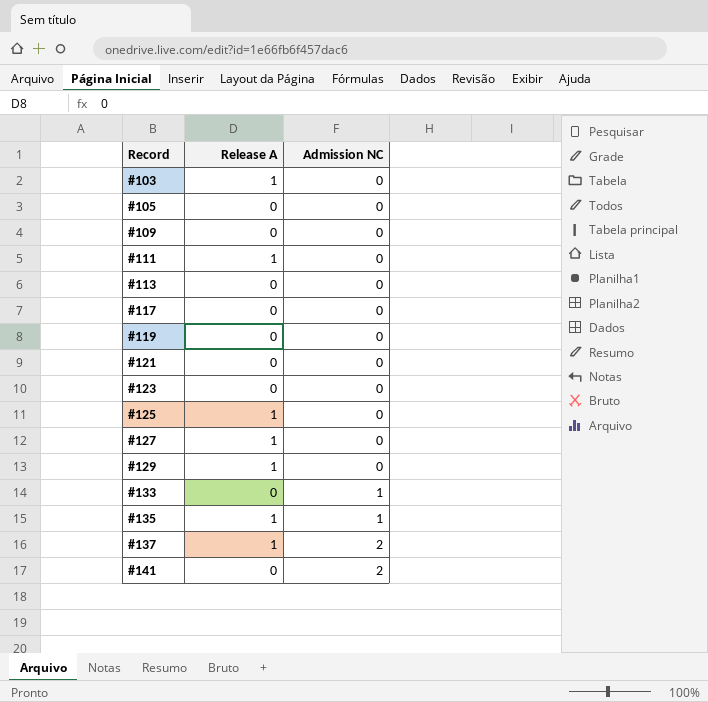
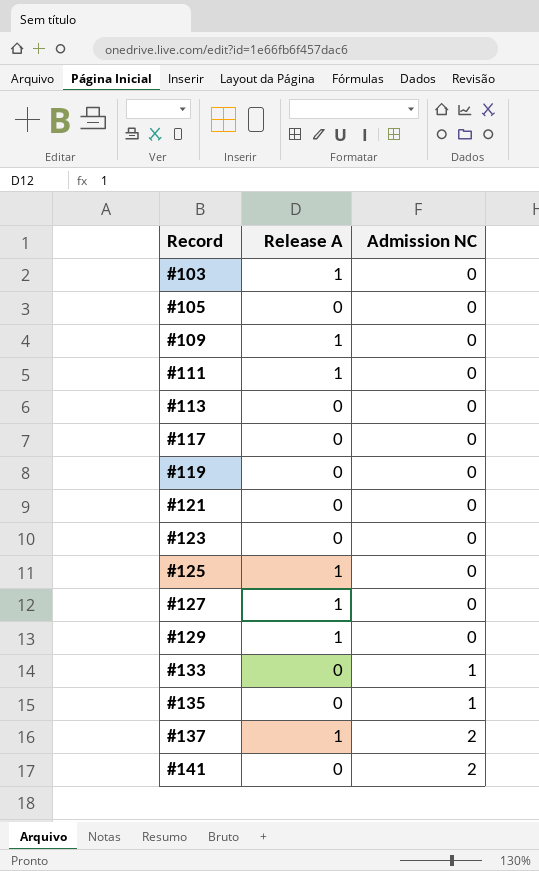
#109 | Release A: 0 -> 1
#135 | Release A: 1 -> 0

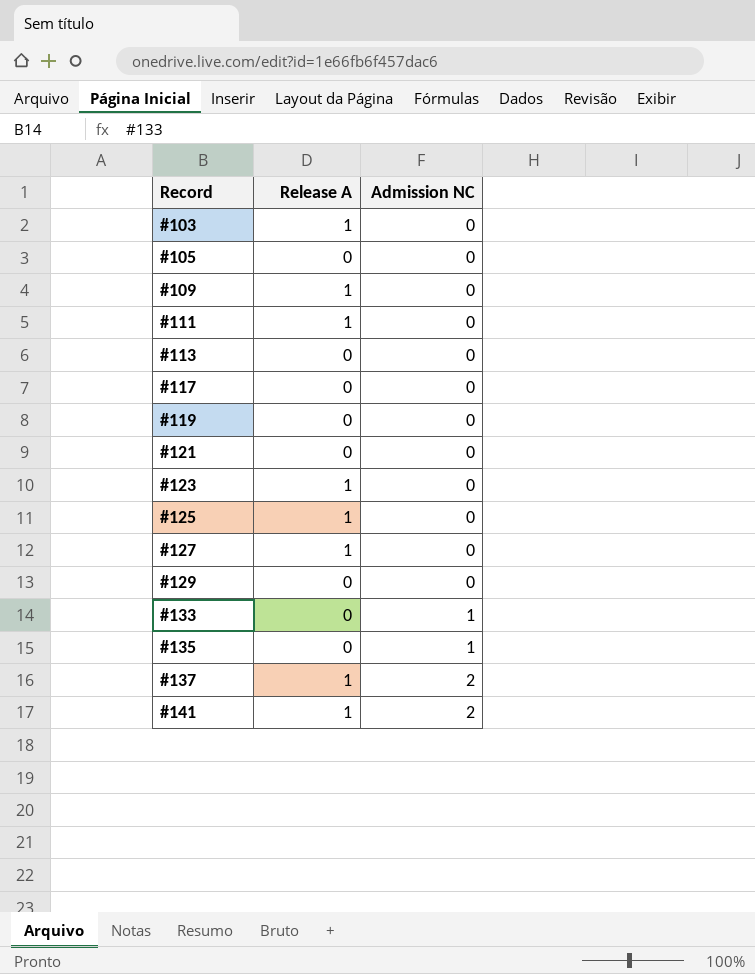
#123 | Release A: 0 -> 1
#129 | Release A: 1 -> 0
#141 | Release A: 0 -> 1

